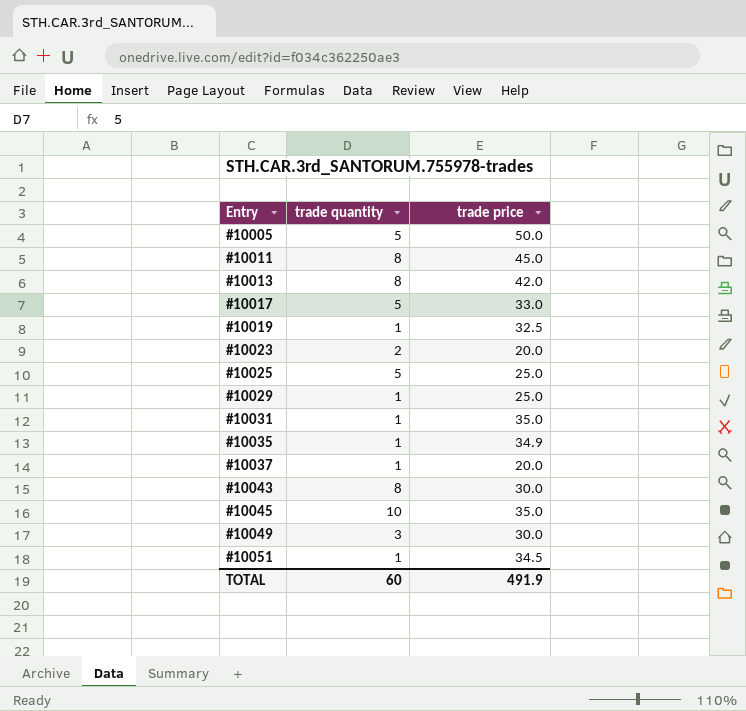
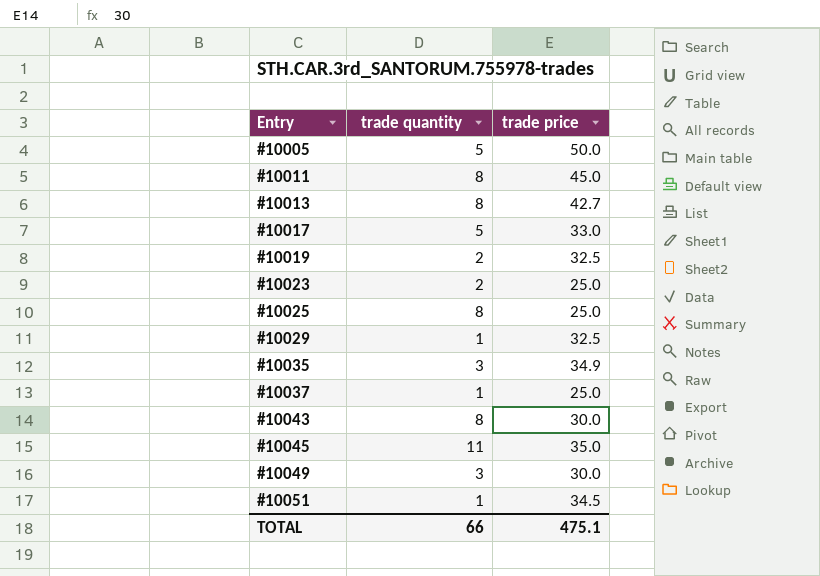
row #10031: 1 | 35.0 -> none
#10013 | trade price: 42.0 -> 42.7
#10019 | trade quantity: 1 -> 2
#10023 | trade price: 20.0 -> 25.0
#10025 | trade quantity: 5 -> 8
#10029 | trade price: 25.0 -> 32.5
#10035 | trade quantity: 1 -> 3
#10037 | trade price: 20.0 -> 25.0
#10045 | trade quantity: 10 -> 11
TOTAL | trade quantity: 60 -> 66
TOTAL | trade price: 491.9 -> 475.1

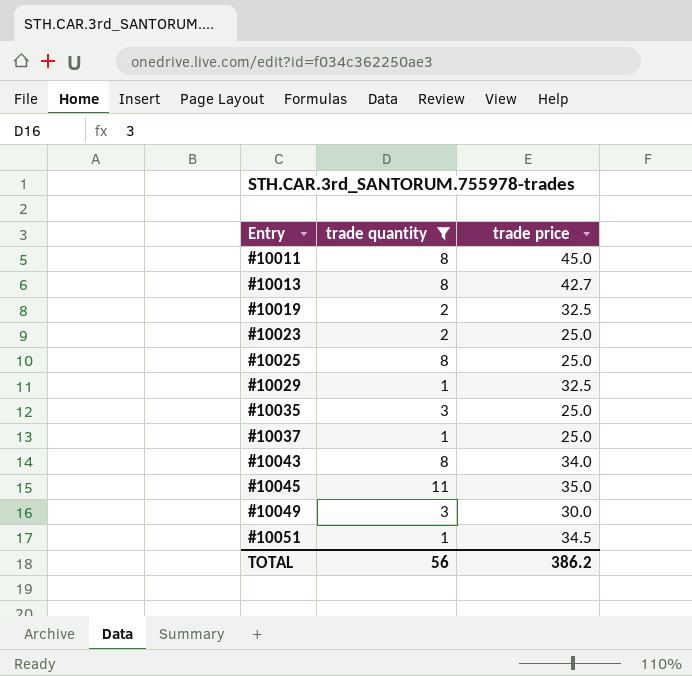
filter: none -> trade quantity != 5
#10035 | trade price: 34.9 -> 25.0
#10043 | trade price: 30.0 -> 34.0
TOTAL | trade quantity: 66 -> 56
TOTAL | trade price: 475.1 -> 386.2

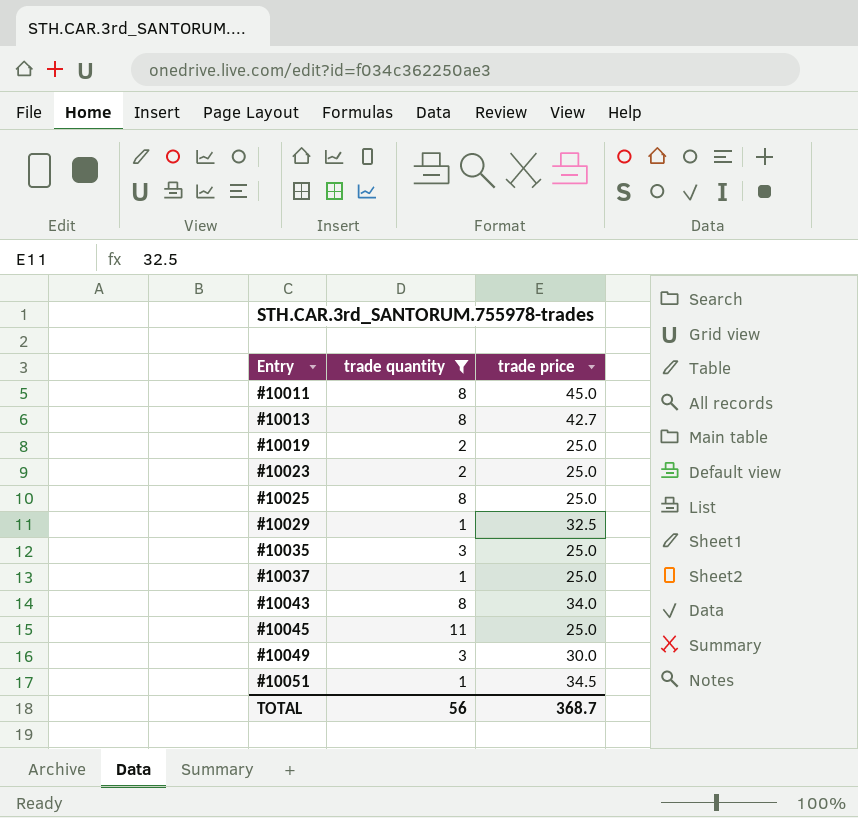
#10019 | trade price: 32.5 -> 25.0
#10045 | trade price: 35.0 -> 25.0
TOTAL | trade price: 386.2 -> 368.7

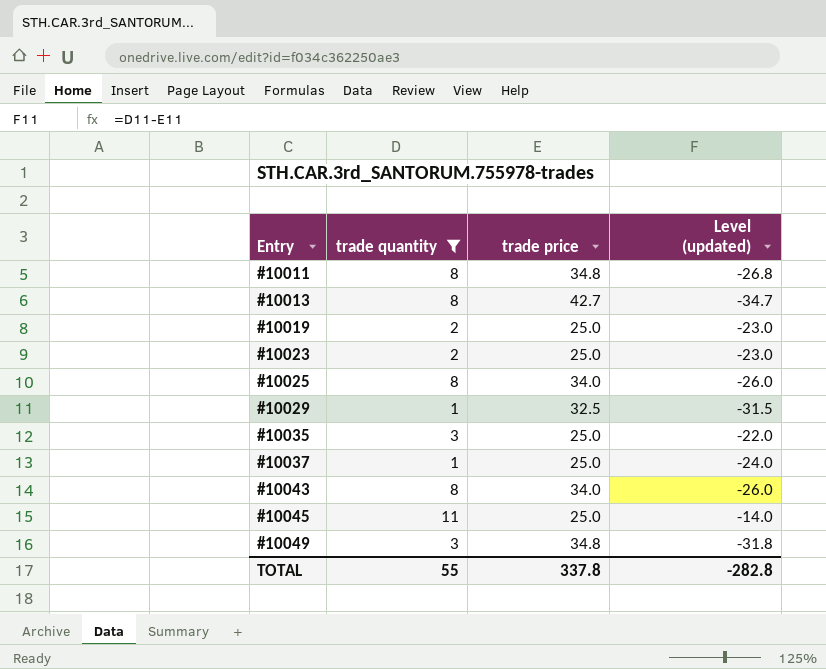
column Level (updated) | formula: none -> [trade quantity] - [trade price]
row #10051: 1 | 34.5 -> none
#10011 | trade price: 45.0 -> 34.8
#10025 | trade price: 25.0 -> 34.0
#10049 | trade price: 30.0 -> 34.8
TOTAL | trade quantity: 56 -> 55
TOTAL | trade price: 368.7 -> 337.8

